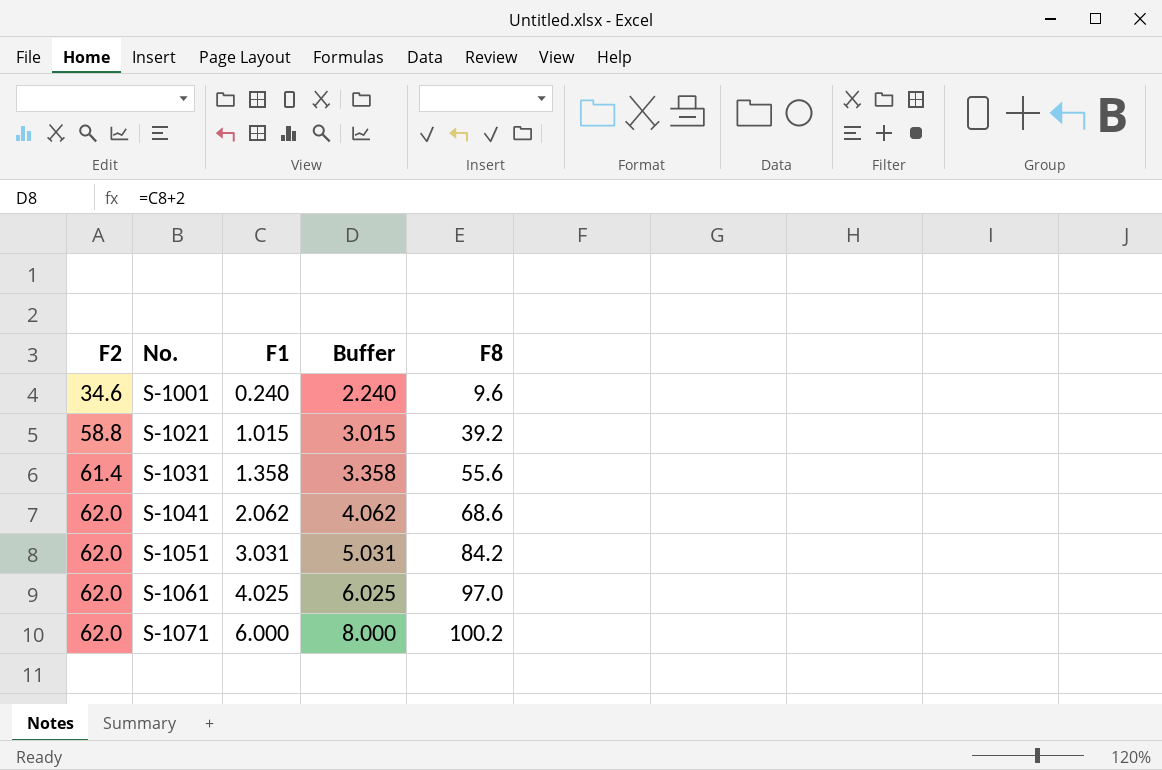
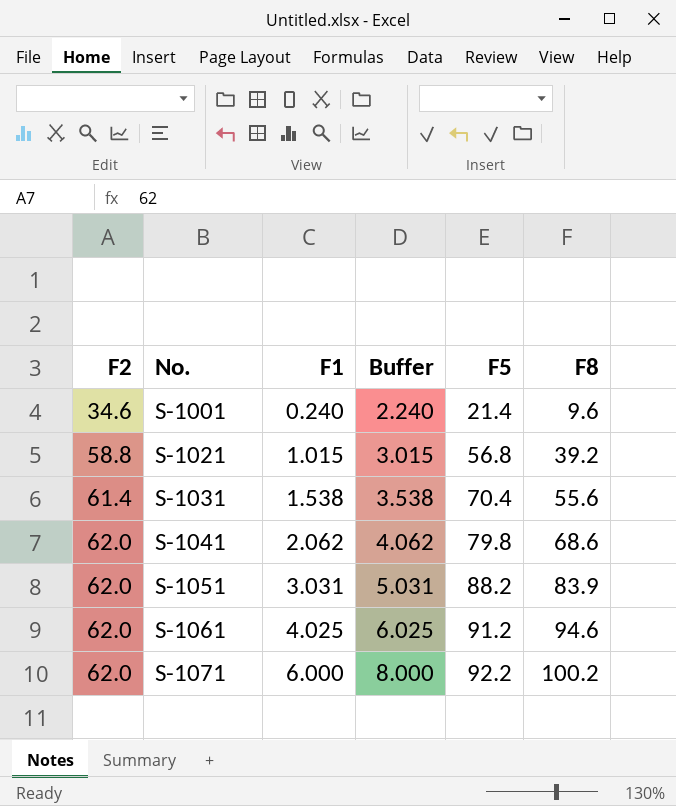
column F5 | position: none -> 5
S-1031 | F1: 1.358 -> 1.538
S-1031 | Buffer: 3.358 -> 3.538
S-1051 | F8: 84.2 -> 83.9
S-1061 | F8: 97.0 -> 94.6

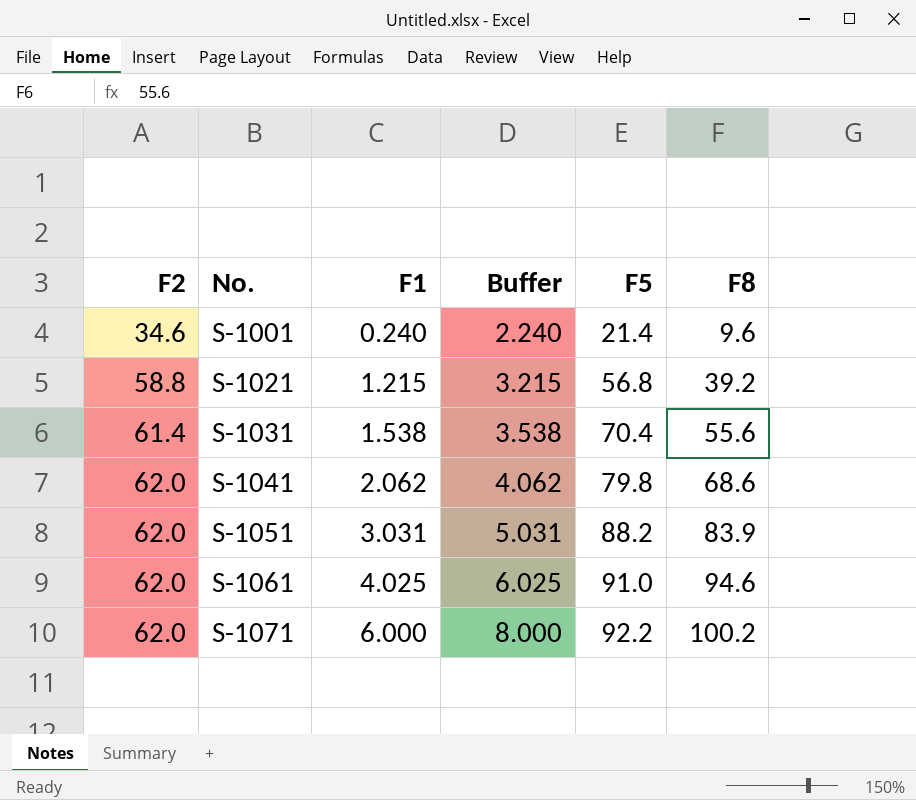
S-1021 | F1: 1.015 -> 1.215
S-1021 | Buffer: 3.015 -> 3.215
S-1061 | F5: 91.2 -> 91.0

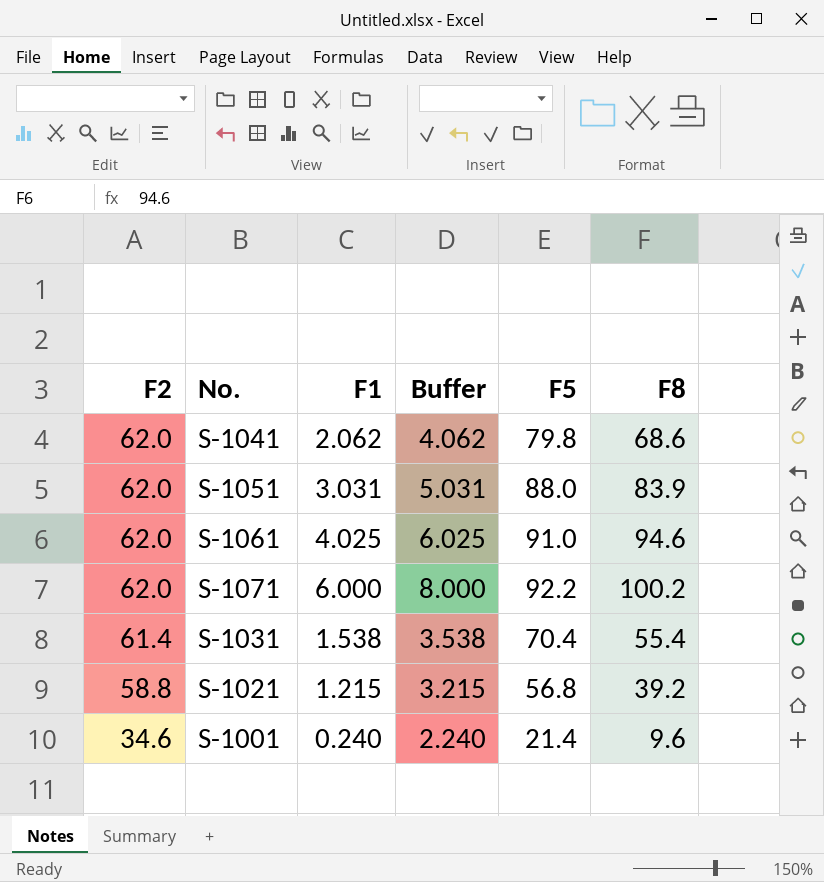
row order: F2 ascending -> F2 descending
S-1051 | F5: 88.2 -> 88.0
S-1031 | F8: 55.6 -> 55.4

